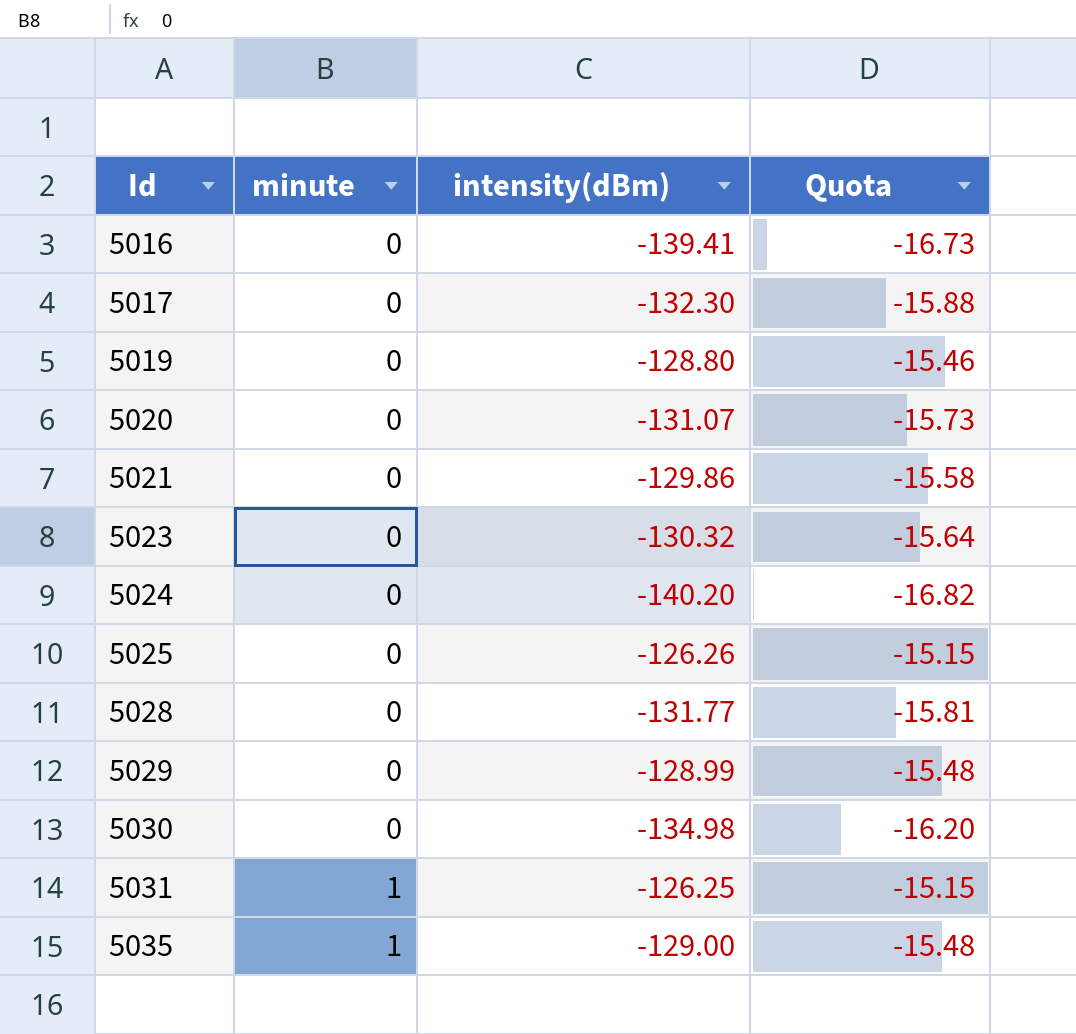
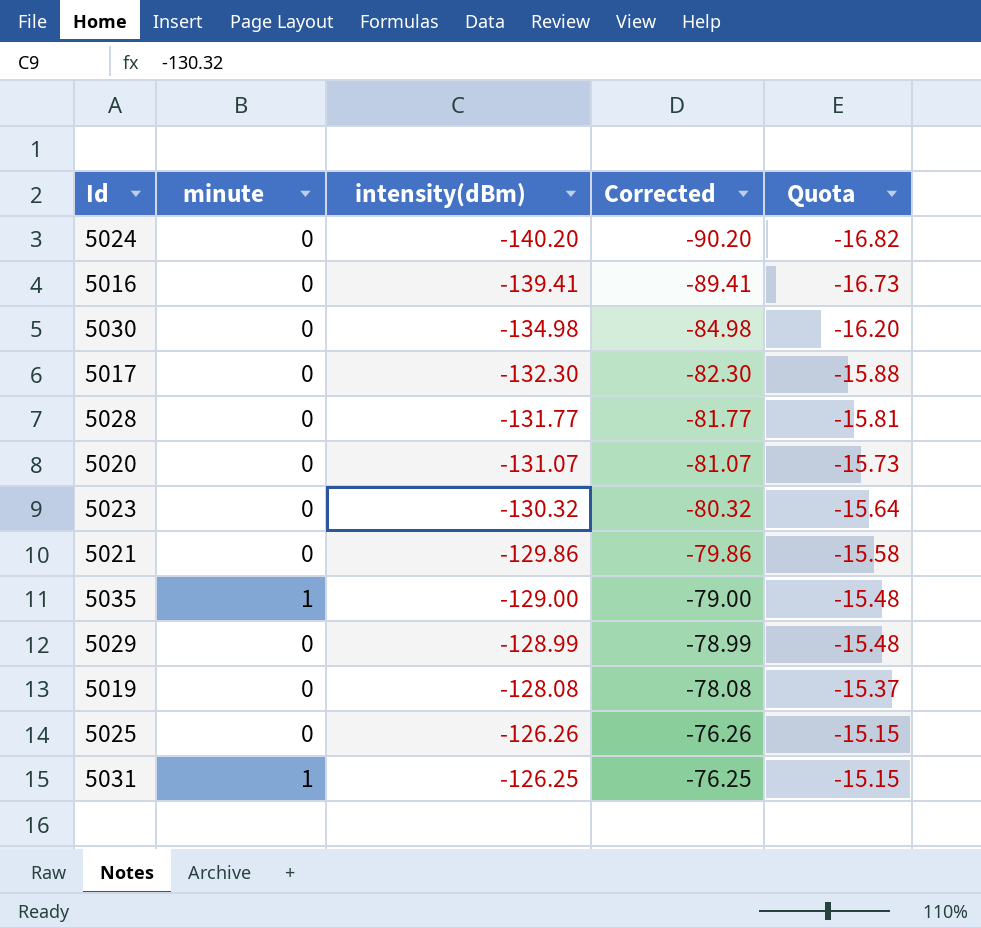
row order: Id ascending -> intensity(dBm) ascending
column Corrected | formula: none -> [intensity(dBm)] + 50
5019 | intensity(dBm): -128.80 -> -128.08
5019 | Quota: -15.46 -> -15.37

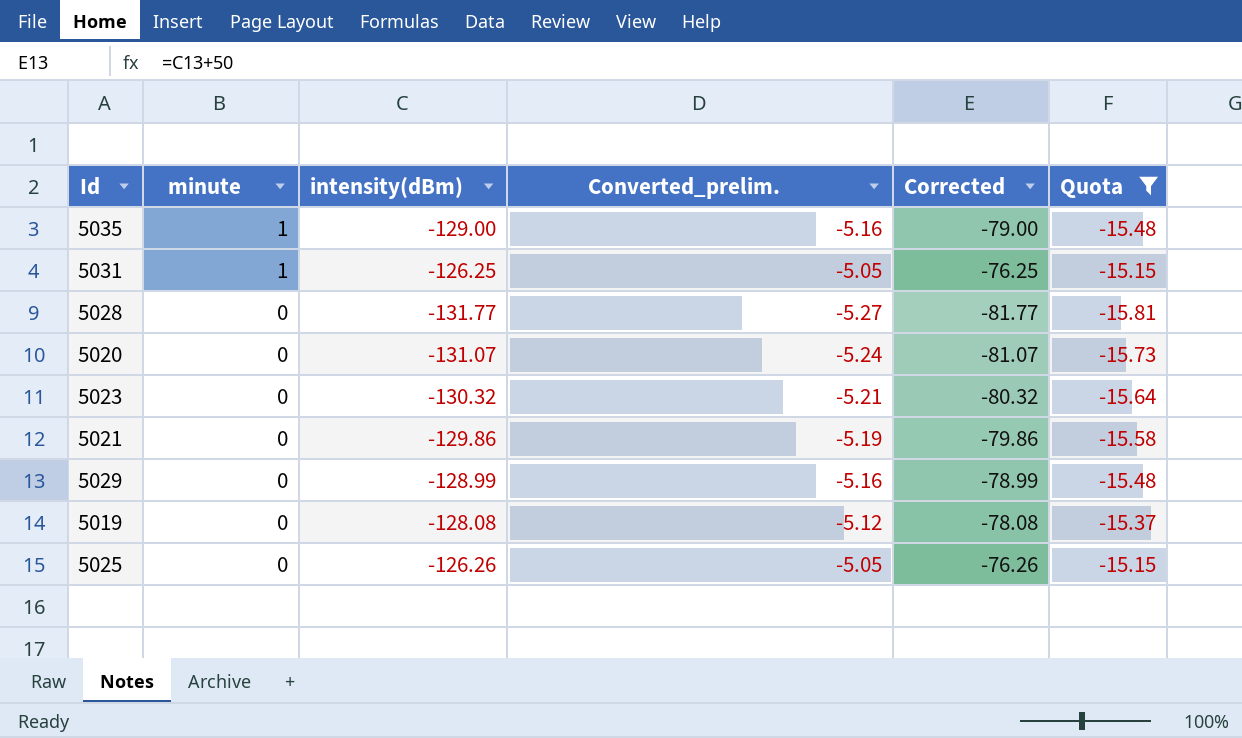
filter: none -> Quota >= -15.81
row order: intensity(dBm) ascending -> minute descending
column Converted_prelim. | formula: none -> [intensity(dBm)] * 0.04

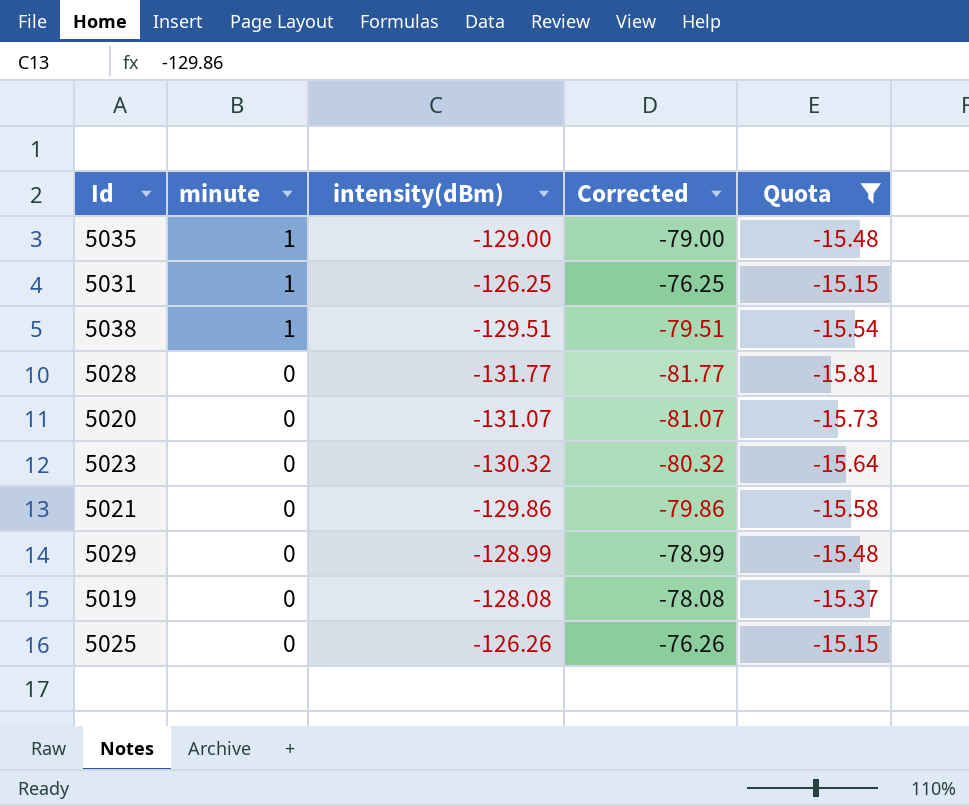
column Converted_prelim. | formula: [intensity(dBm)] * 0.04 -> none
row 5038: none -> 1 | -129.51 | -79.51 | -15.54

